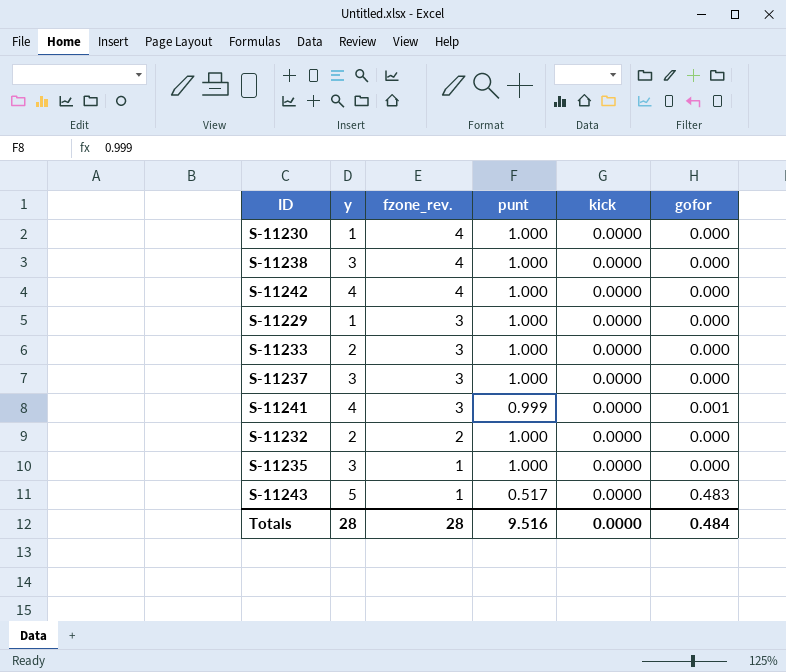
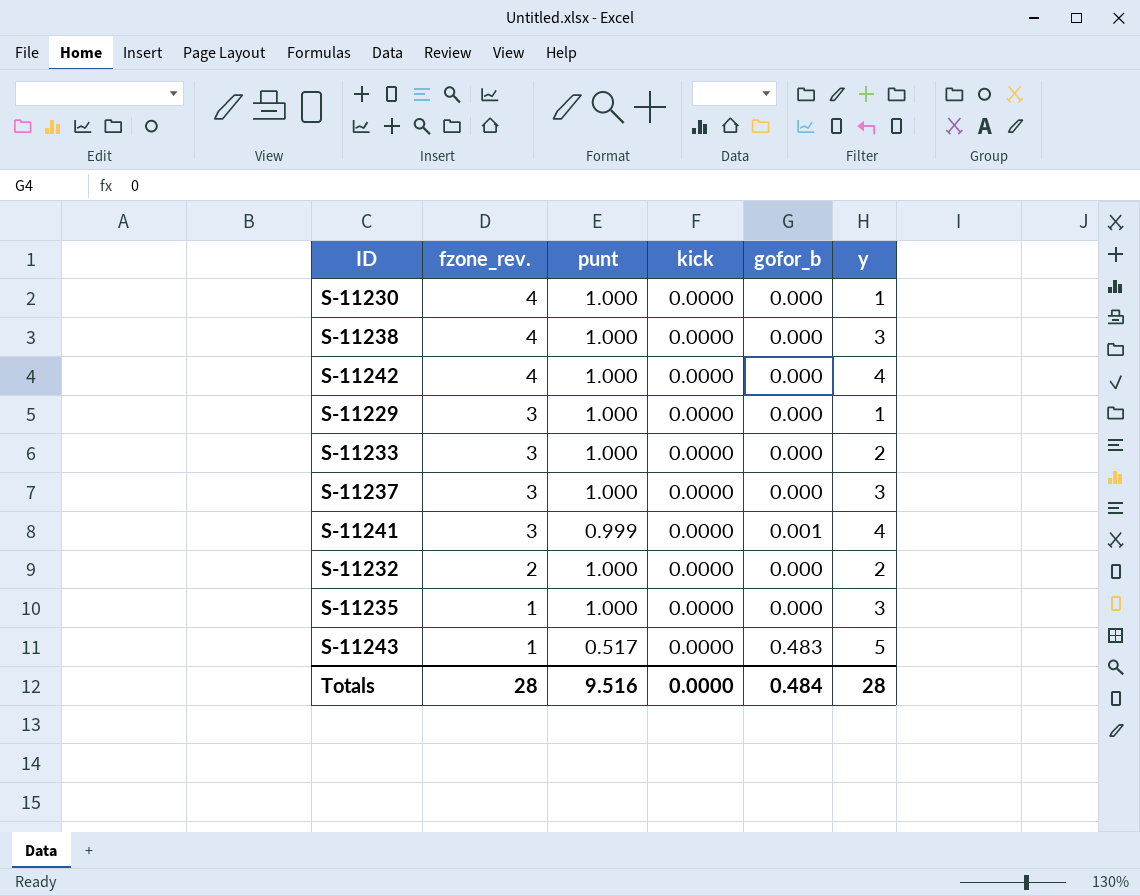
column name: gofor -> gofor_b
column y | position: 2 -> 6

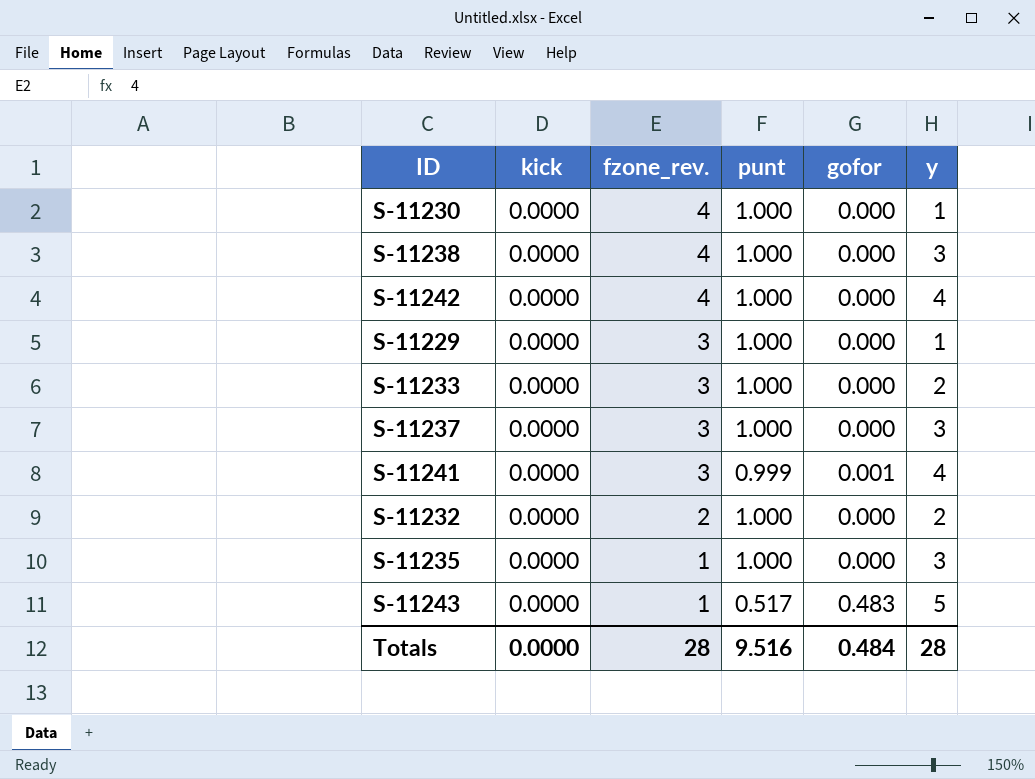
column kick | position: 4 -> 2
column name: gofor_b -> gofor

